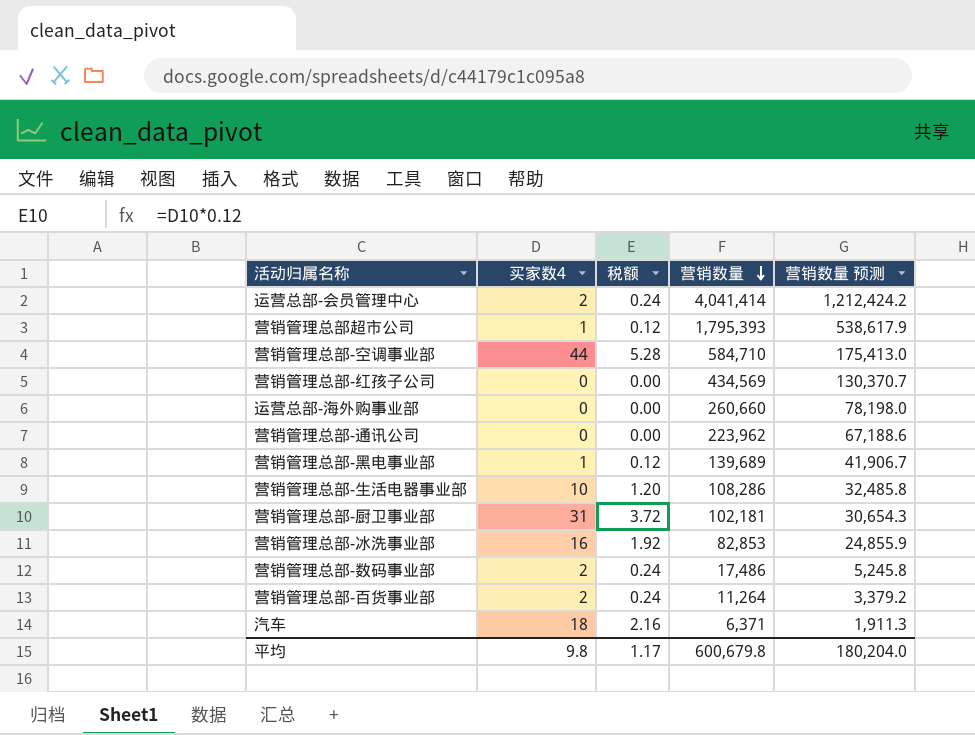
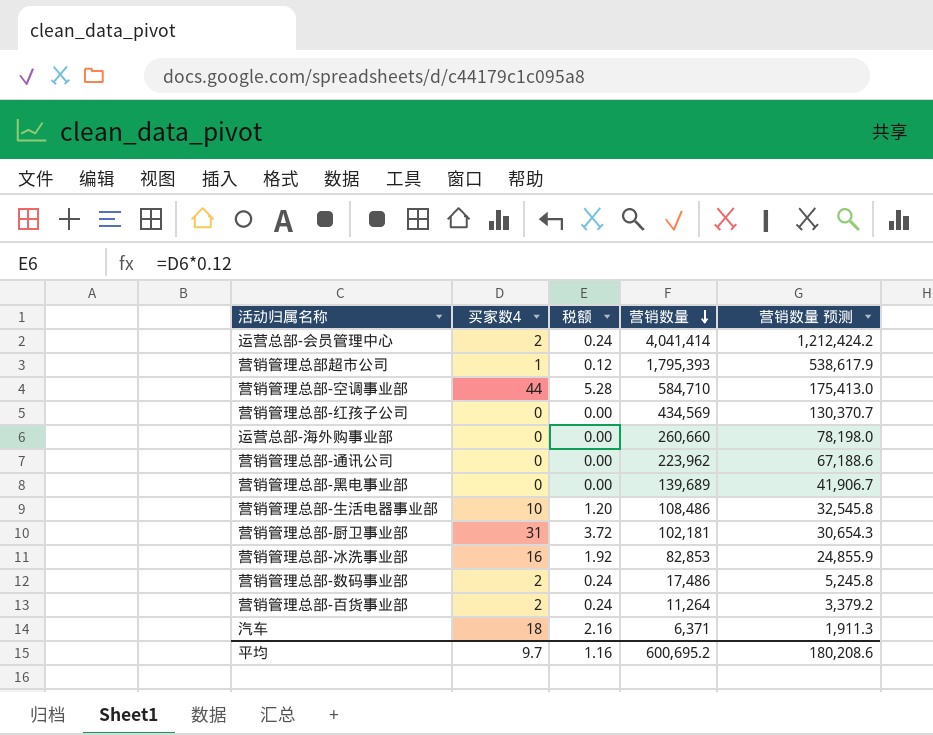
营销管理总部-黑电事业部 | 买家数4: 1 -> 0
营销管理总部-黑电事业部 | 税额: 0.12 -> 0.00
营销管理总部-生活电器事业部 | 营销数量: 108,286 -> 108,486
营销管理总部-生活电器事业部 | 营销数量 预测: 32,485.8 -> 32,545.8
平均 | 买家数4: 9.8 -> 9.7
平均 | 税额: 1.17 -> 1.16
平均 | 营销数量: 600,679.8 -> 600,695.2
平均 | 营销数量 预测: 180,204.0 -> 180,208.6

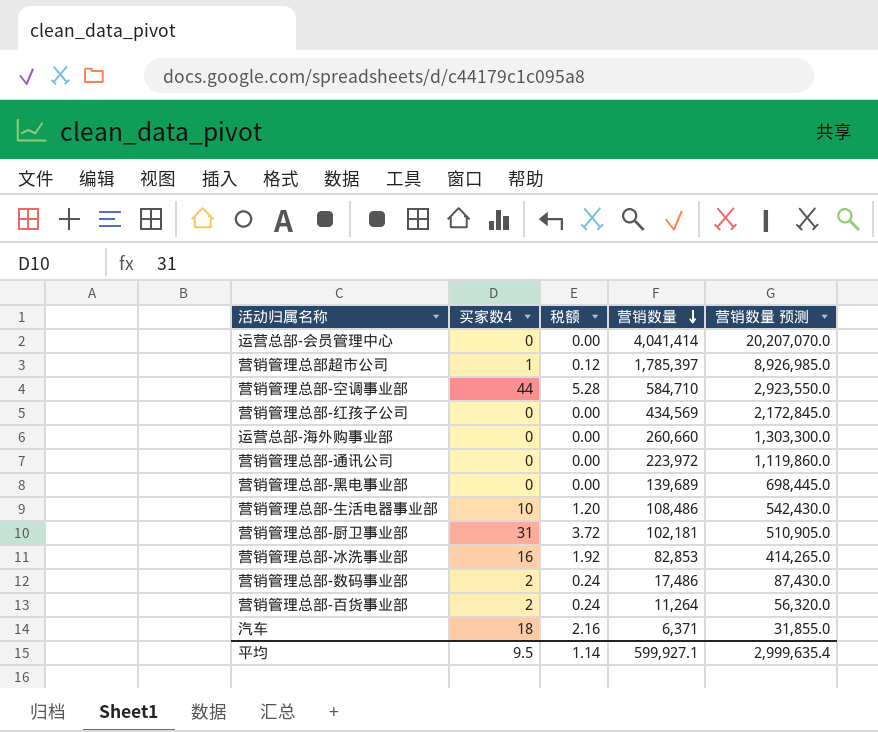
column 营销数量 预测 | formula: [营销数量] * 0.3 -> [营销数量] * 5
运营总部-会员管理中心 | 买家数4: 2 -> 0
运营总部-会员管理中心 | 税额: 0.24 -> 0.00
营销管理总部超市公司 | 营销数量: 1,795,393 -> 1,785,397
营销管理总部-通讯公司 | 营销数量: 223,962 -> 223,972
平均 | 买家数4: 9.7 -> 9.5
平均 | 税额: 1.16 -> 1.14
平均 | 营销数量: 600,695.2 -> 599,927.1
平均 | 营销数量 预测: 180,208.6 -> 2,999,635.4

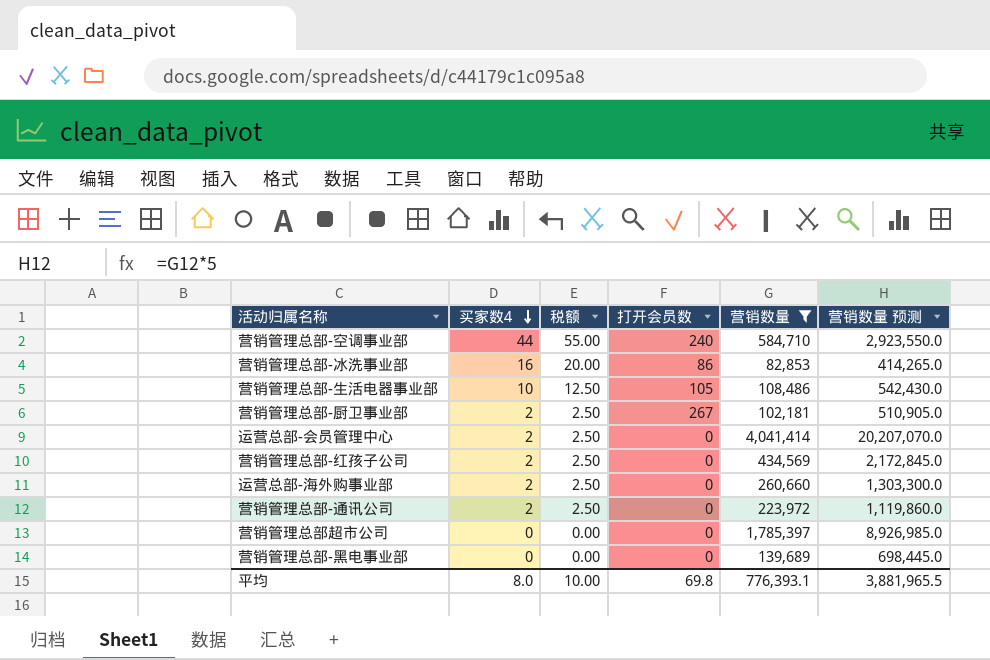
filter: none -> 营销数量 >= 82,853
row order: 营销数量 descending -> 买家数4 descending
column 税额 | formula: [买家数4] * 0.12 -> [买家数4] * 1.25
column 打开会员数 | position: none -> 4
营销管理总部-厨卫事业部 | 买家数4: 31 -> 2
运营总部-会员管理中心 | 买家数4: 0 -> 2
营销管理总部-红孩子公司 | 买家数4: 0 -> 2
运营总部-海外购事业部 | 买家数4: 0 -> 2
营销管理总部-通讯公司 | 买家数4: 0 -> 2
营销管理总部超市公司 | 买家数4: 1 -> 0
平均 | 买家数4: 9.5 -> 8.0
平均 | 税额: 1.14 -> 10.00
平均 | 营销数量: 599,927.1 -> 776,393.1
平均 | 营销数量 预测: 2,999,635.4 -> 3,881,965.5

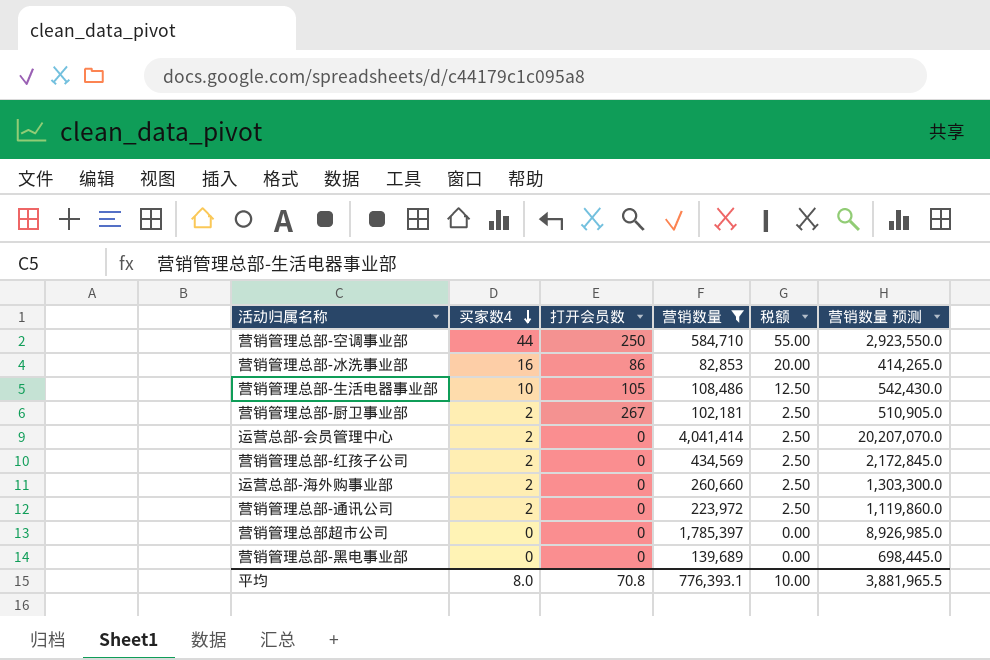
column 税额 | position: 3 -> 5
营销管理总部-空调事业部 | 打开会员数: 240 -> 250
平均 | 打开会员数: 69.8 -> 70.8

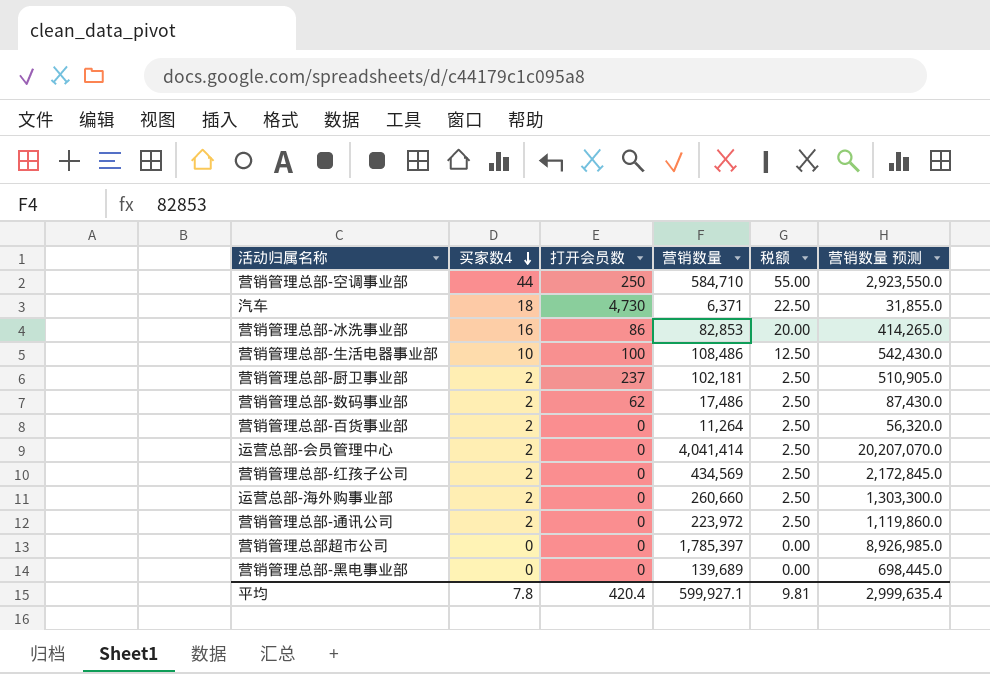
filter: 营销数量 >= 82,853 -> none
营销管理总部-生活电器事业部 | 打开会员数: 105 -> 100
营销管理总部-厨卫事业部 | 打开会员数: 267 -> 237
平均 | 买家数4: 8.0 -> 7.8
平均 | 打开会员数: 70.8 -> 420.4
平均 | 营销数量: 776,393.1 -> 599,927.1
平均 | 税额: 10.00 -> 9.81
平均 | 营销数量 预测: 3,881,965.5 -> 2,999,635.4

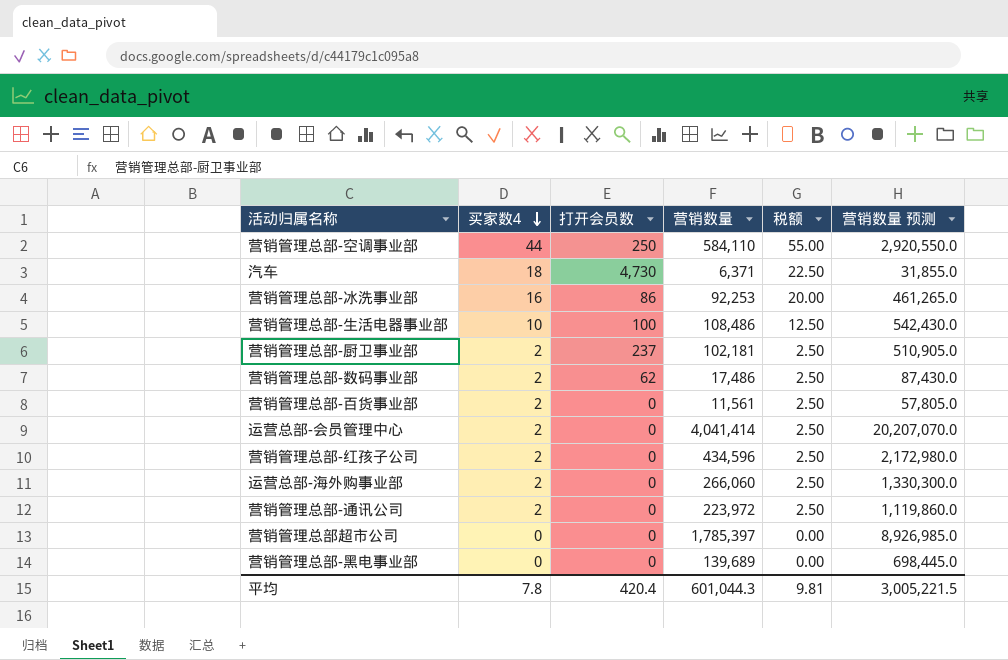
营销管理总部-空调事业部 | 营销数量: 584,710 -> 584,110
营销管理总部-空调事业部 | 营销数量 预测: 2,923,550.0 -> 2,920,550.0
营销管理总部-冰洗事业部 | 营销数量: 82,853 -> 92,253
营销管理总部-冰洗事业部 | 营销数量 预测: 414,265.0 -> 461,265.0
营销管理总部-百货事业部 | 营销数量: 11,264 -> 11,561
营销管理总部-百货事业部 | 营销数量 预测: 56,320.0 -> 57,805.0
营销管理总部-红孩子公司 | 营销数量: 434,569 -> 434,596
营销管理总部-红孩子公司 | 营销数量 预测: 2,172,845.0 -> 2,172,980.0
运营总部-海外购事业部 | 营销数量: 260,660 -> 266,060
运营总部-海外购事业部 | 营销数量 预测: 1,303,300.0 -> 1,330,300.0
平均 | 营销数量: 599,927.1 -> 601,044.3
平均 | 营销数量 预测: 2,999,635.4 -> 3,005,221.5

